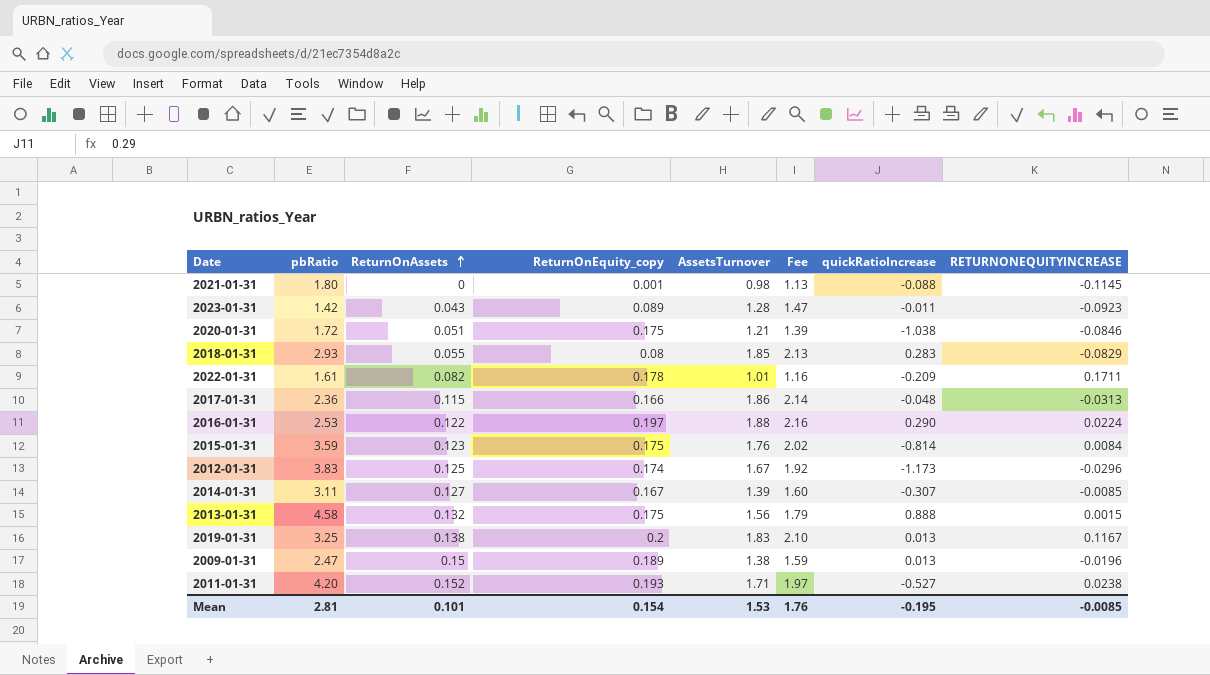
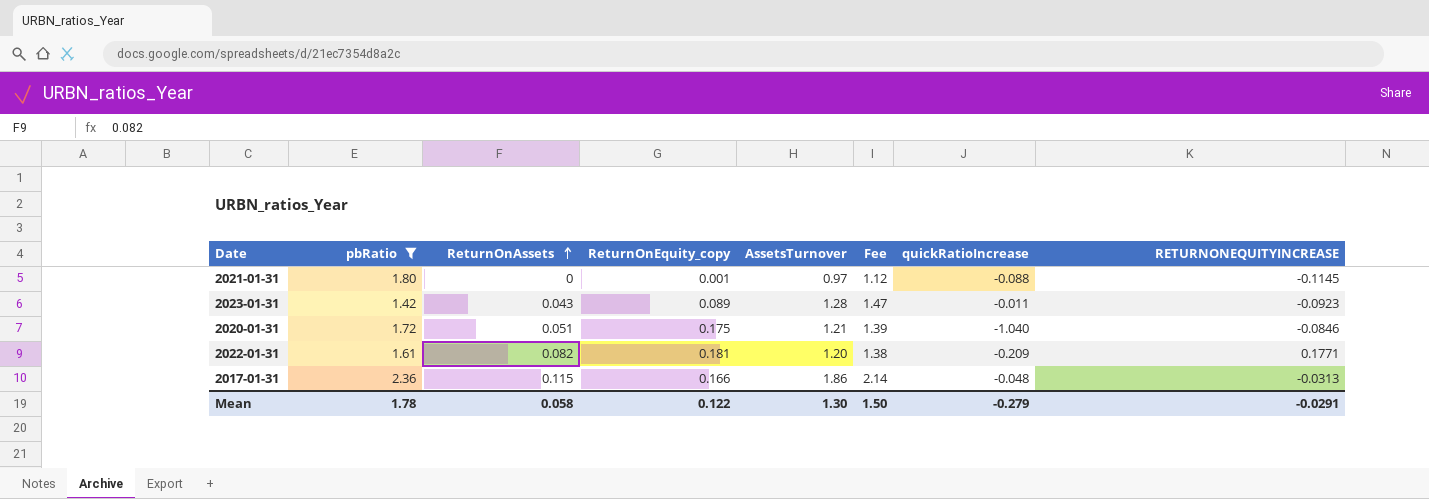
filter: none -> pbRatio <= 2.36
2021-01-31 | AssetsTurnover: 0.98 -> 0.97
2021-01-31 | Fee: 1.13 -> 1.12
2020-01-31 | quickRatioIncrease: -1.038 -> -1.040
2022-01-31 | ReturnOnEquity_copy: 0.178 -> 0.181
2022-01-31 | AssetsTurnover: 1.01 -> 1.20
2022-01-31 | Fee: 1.16 -> 1.38
2022-01-31 | RETURNONEQUITYINCREASE: 0.1711 -> 0.1771
Mean | pbRatio: 2.81 -> 1.78
Mean | ReturnOnAssets: 0.101 -> 0.058
Mean | ReturnOnEquity_copy: 0.154 -> 0.122
Mean | AssetsTurnover: 1.53 -> 1.30
Mean | Fee: 1.76 -> 1.50
Mean | quickRatioIncrease: -0.195 -> -0.279
Mean | RETURNONEQUITYINCREASE: -0.0085 -> -0.0291

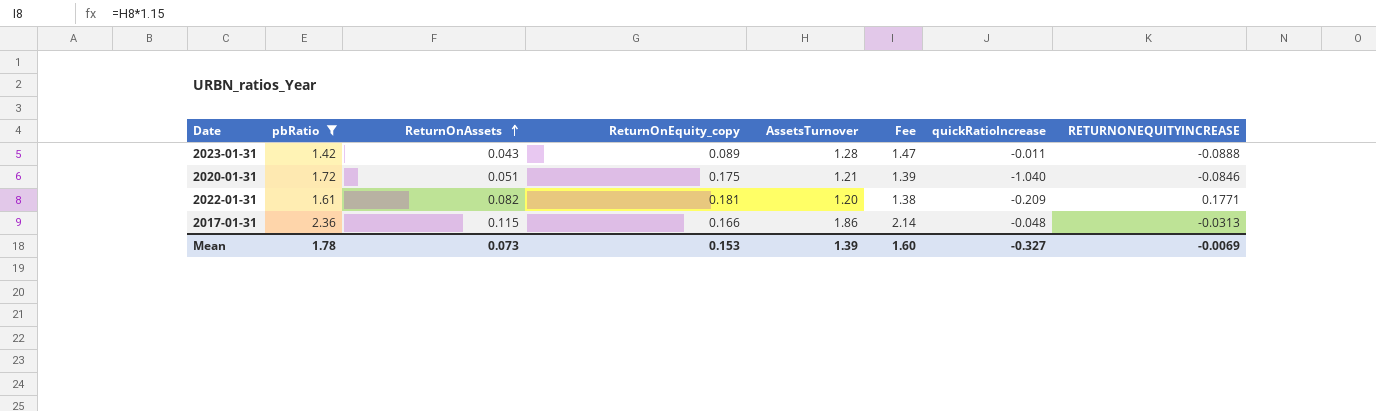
row 2021-01-31: 1.80 | 0 | 0.001 | 0.97 | 1.12 | -0.088 | -0.1145 -> none
2023-01-31 | RETURNONEQUITYINCREASE: -0.0923 -> -0.0888
Mean | ReturnOnAssets: 0.058 -> 0.073
Mean | ReturnOnEquity_copy: 0.122 -> 0.153
Mean | AssetsTurnover: 1.30 -> 1.39
Mean | Fee: 1.50 -> 1.60
Mean | quickRatioIncrease: -0.279 -> -0.327
Mean | RETURNONEQUITYINCREASE: -0.0291 -> -0.0069

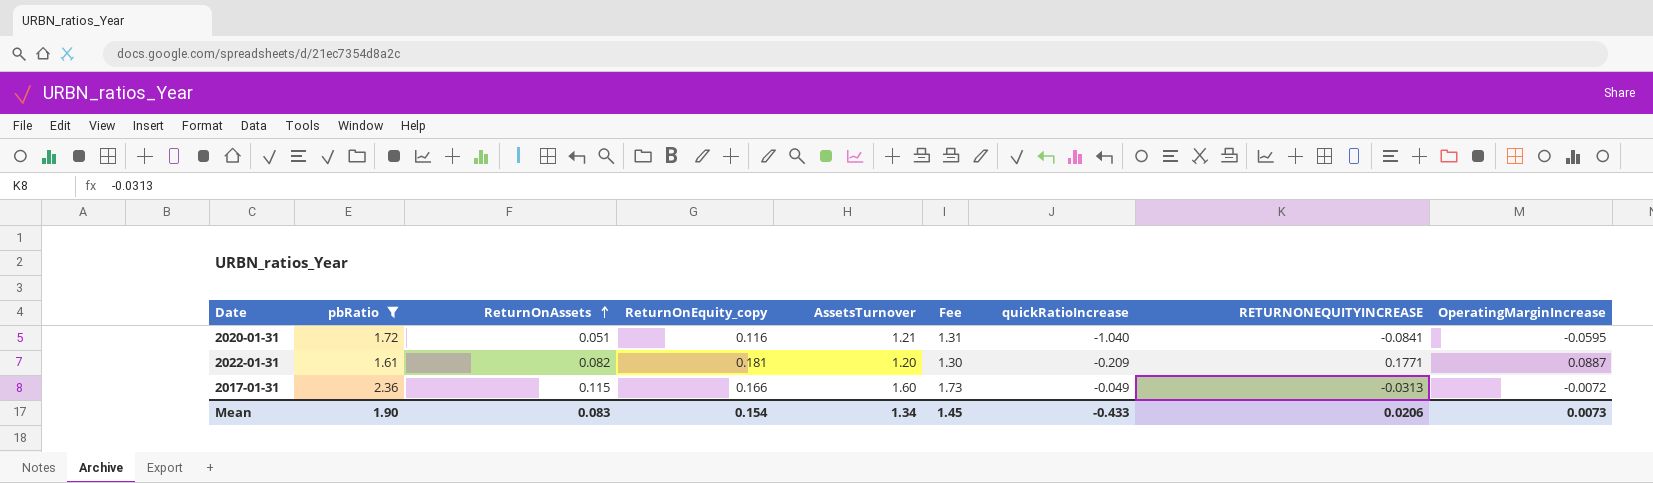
column Fee | formula: [AssetsTurnover] * 1.15 -> [AssetsTurnover] * 1.08
column OperatingMarginIncrease | position: none -> 9
row 2023-01-31: 1.42 | 0.043 | 0.089 | 1.28 | 1.47 | -0.011 | -0.0888 -> none
2020-01-31 | ReturnOnEquity_copy: 0.175 -> 0.116
2020-01-31 | RETURNONEQUITYINCREASE: -0.0846 -> -0.0841
2017-01-31 | AssetsTurnover: 1.86 -> 1.60
2017-01-31 | quickRatioIncrease: -0.048 -> -0.049
Mean | pbRatio: 1.78 -> 1.90
Mean | ReturnOnAssets: 0.073 -> 0.083
Mean | ReturnOnEquity_copy: 0.153 -> 0.154
Mean | AssetsTurnover: 1.39 -> 1.34
Mean | Fee: 1.60 -> 1.45
Mean | quickRatioIncrease: -0.327 -> -0.433
Mean | RETURNONEQUITYINCREASE: -0.0069 -> 0.0206

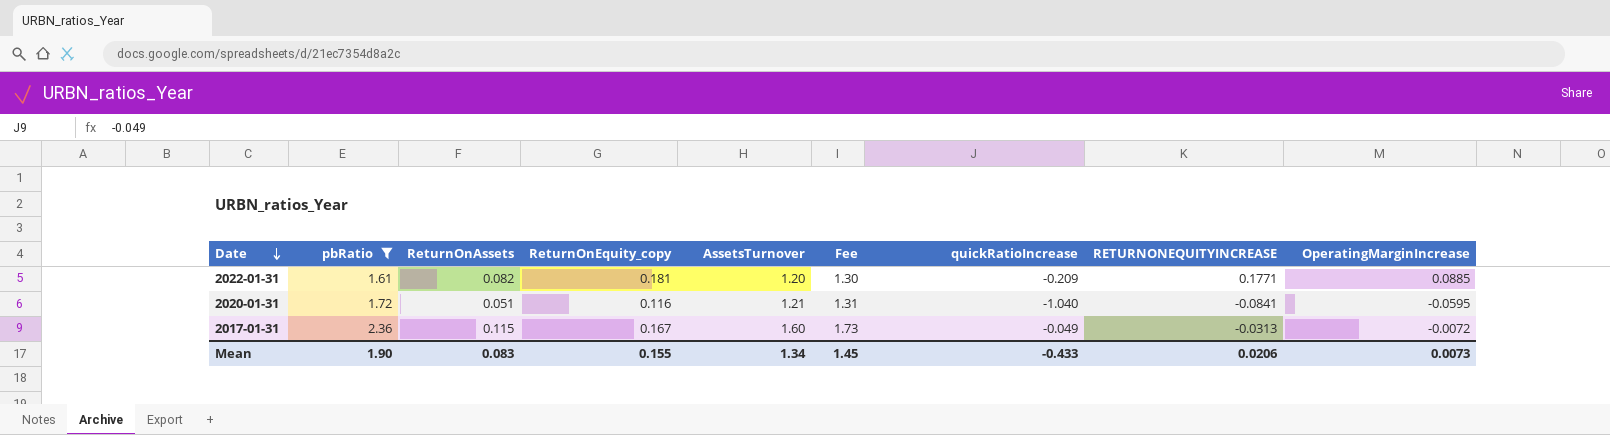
row order: ReturnOnAssets ascending -> Date descending
2022-01-31 | OperatingMarginIncrease: 0.0887 -> 0.0885
2017-01-31 | ReturnOnEquity_copy: 0.166 -> 0.167
Mean | ReturnOnEquity_copy: 0.154 -> 0.155

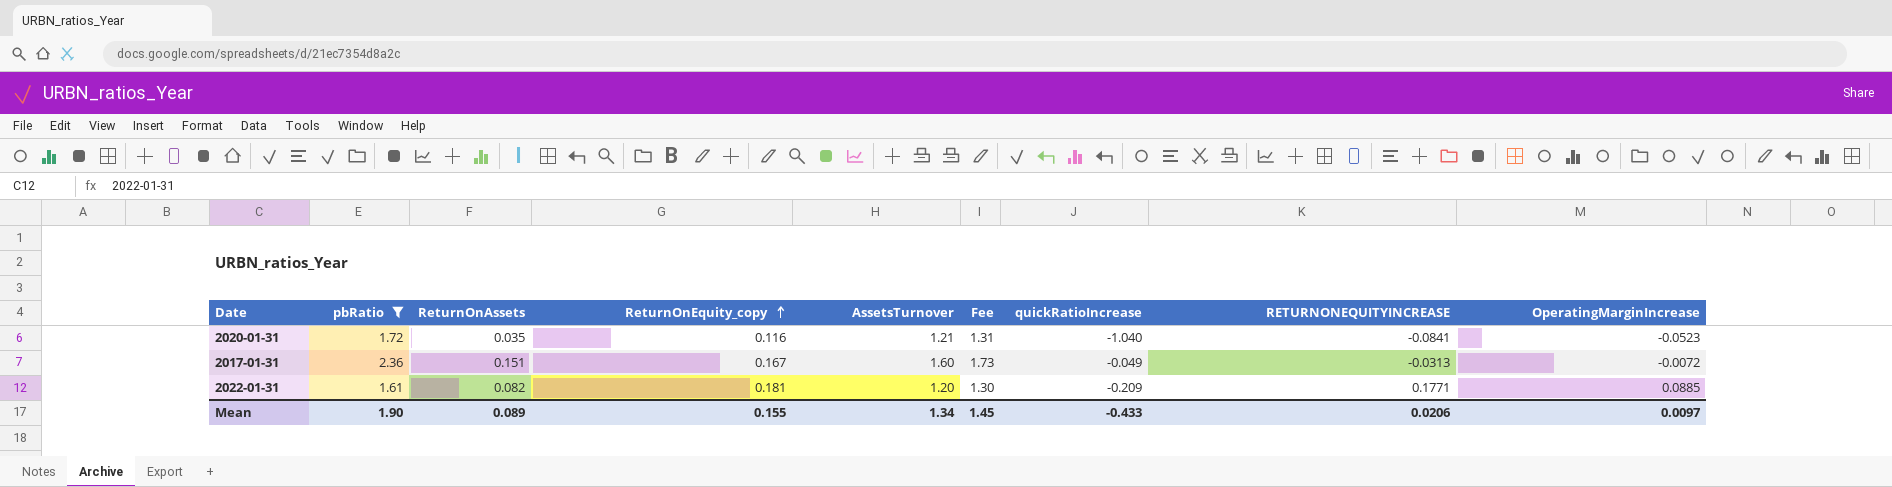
row order: Date descending -> ReturnOnEquity_copy ascending
2020-01-31 | ReturnOnAssets: 0.051 -> 0.035
2020-01-31 | OperatingMarginIncrease: -0.0595 -> -0.0523
2017-01-31 | ReturnOnAssets: 0.115 -> 0.151
Mean | ReturnOnAssets: 0.083 -> 0.089
Mean | OperatingMarginIncrease: 0.0073 -> 0.0097

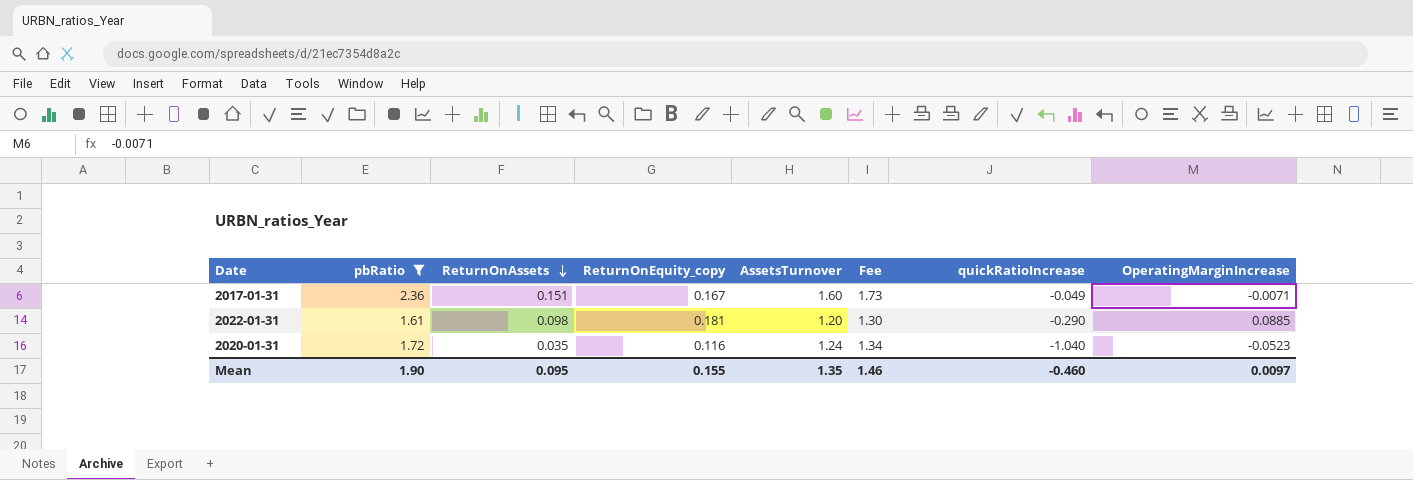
row order: ReturnOnEquity_copy ascending -> ReturnOnAssets descending
column RETURNONEQUITYINCREASE | position: 8 -> none
2017-01-31 | OperatingMarginIncrease: -0.0072 -> -0.0071
2022-01-31 | ReturnOnAssets: 0.082 -> 0.098
2022-01-31 | quickRatioIncrease: -0.209 -> -0.290
2020-01-31 | AssetsTurnover: 1.21 -> 1.24
2020-01-31 | Fee: 1.31 -> 1.34
Mean | ReturnOnAssets: 0.089 -> 0.095
Mean | AssetsTurnover: 1.34 -> 1.35
Mean | Fee: 1.45 -> 1.46
Mean | quickRatioIncrease: -0.433 -> -0.460

